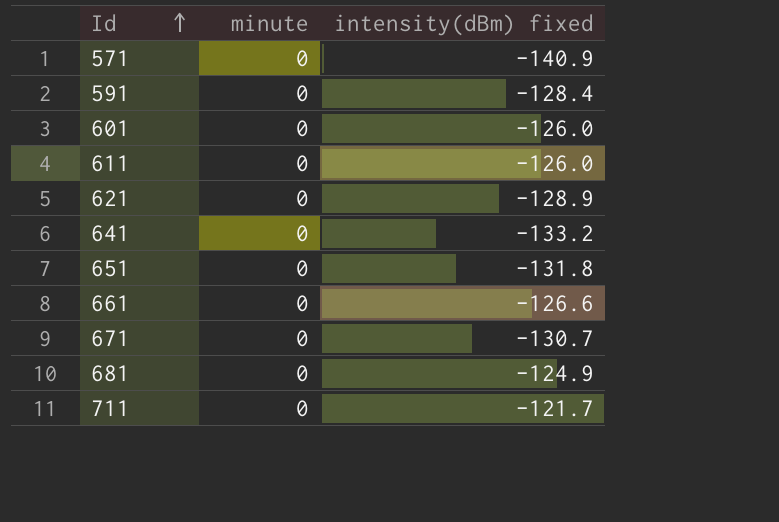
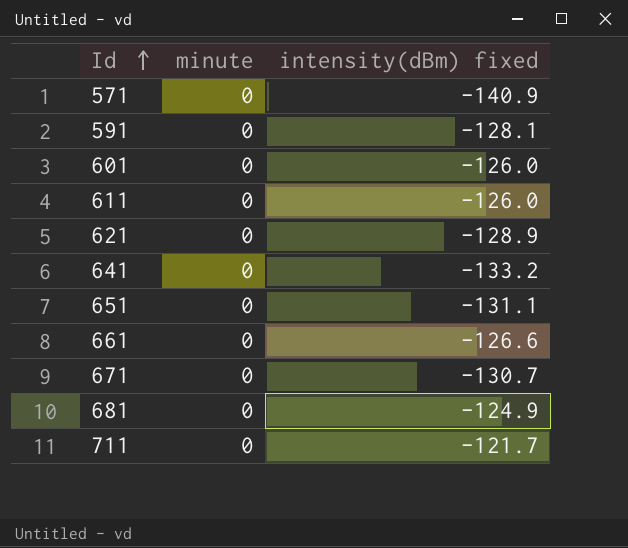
591 | intensity(dBm) fixed: -128.4 -> -128.1
651 | intensity(dBm) fixed: -131.8 -> -131.1

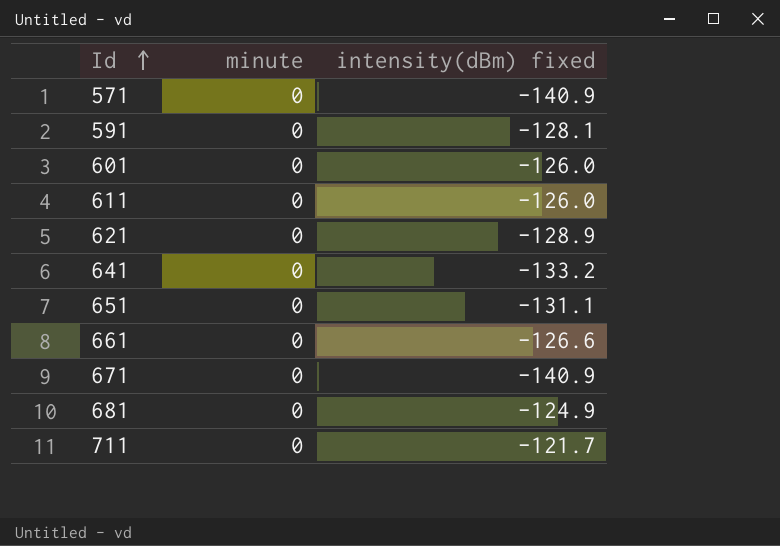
671 | intensity(dBm) fixed: -130.7 -> -140.9

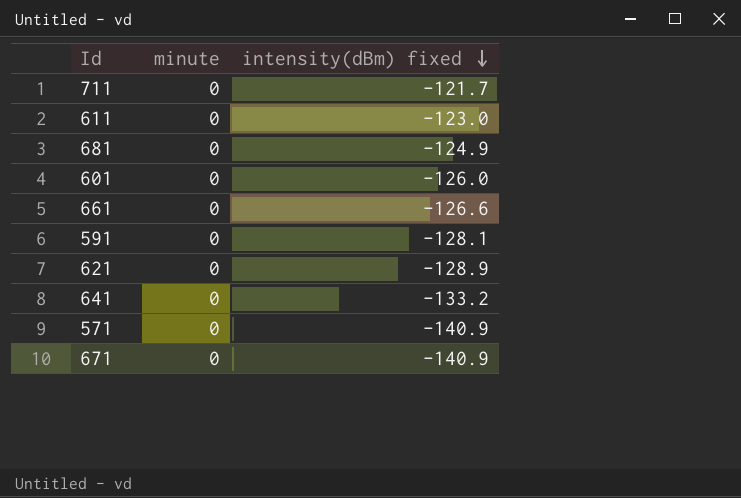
row order: Id ascending -> intensity(dBm) fixed descending
row 651: 0 | -131.1 -> none
611 | intensity(dBm) fixed: -126.0 -> -123.0

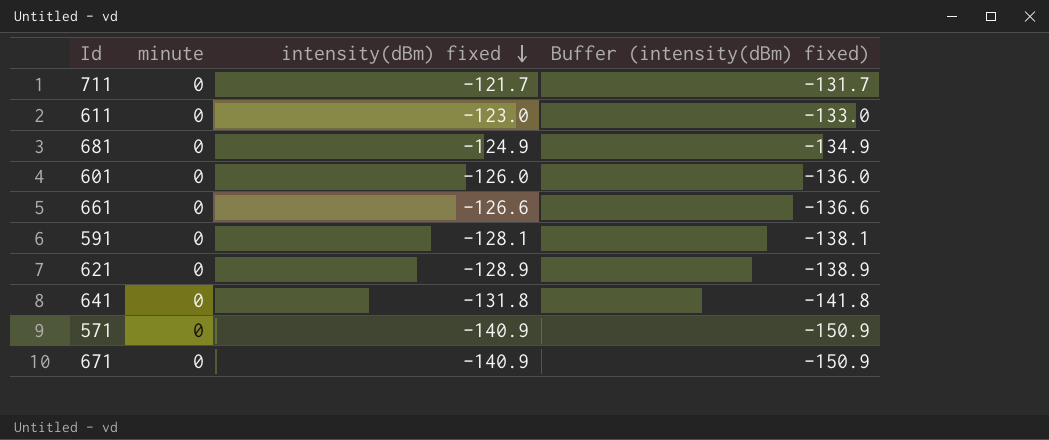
column Buffer (intensity(dBm) fixed) | formula: none -> [intensity(dBm) fixed] - 10
641 | intensity(dBm) fixed: -133.2 -> -131.8

